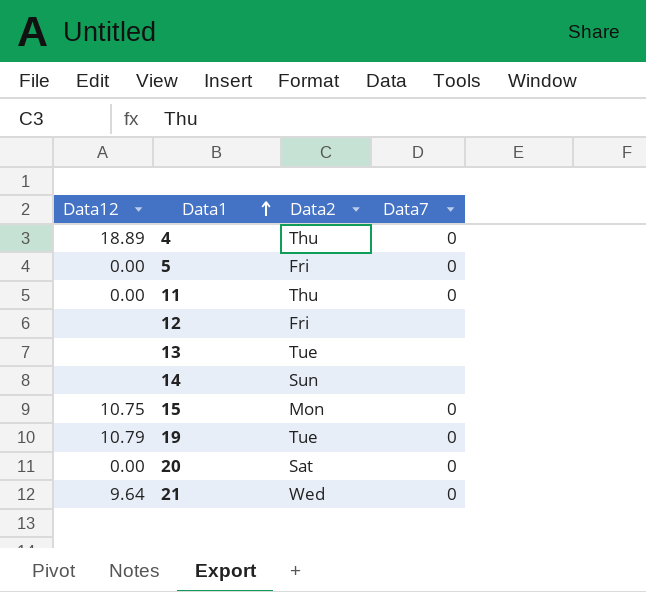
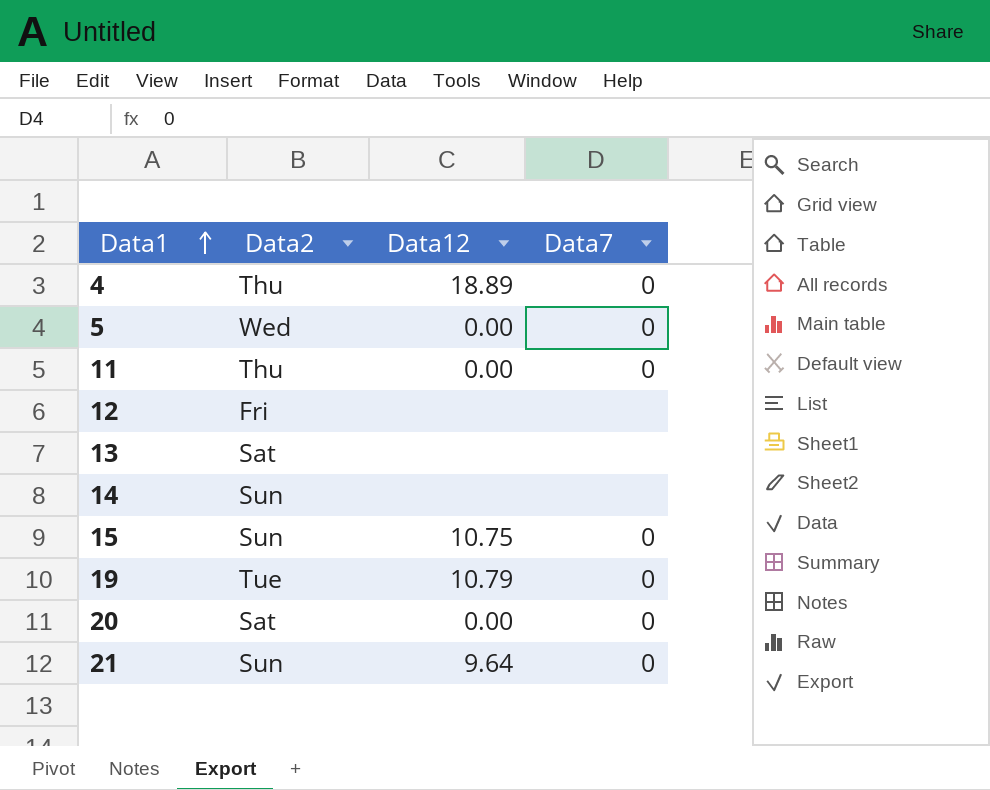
column Data12 | position: 1 -> 3
5 | Data2: Fri -> Wed
13 | Data2: Tue -> Sat
15 | Data2: Mon -> Sun
21 | Data2: Wed -> Sun

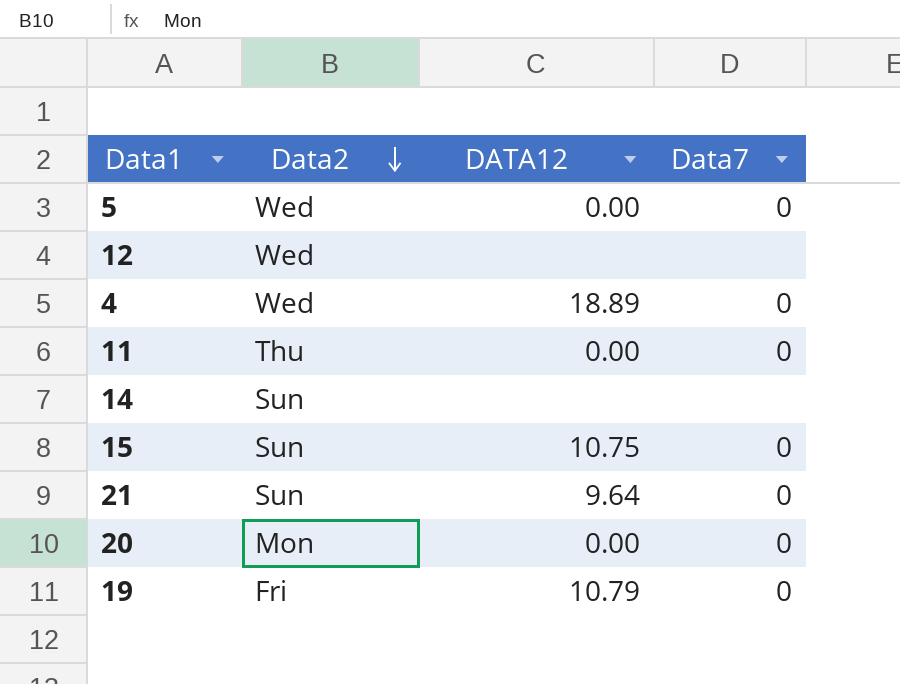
row order: Data1 ascending -> Data2 descending
column name: Data12 -> DATA12
row 13: Sat | none | none -> none
12 | Data2: Fri -> Wed
4 | Data2: Thu -> Wed
20 | Data2: Sat -> Mon
19 | Data2: Tue -> Fri

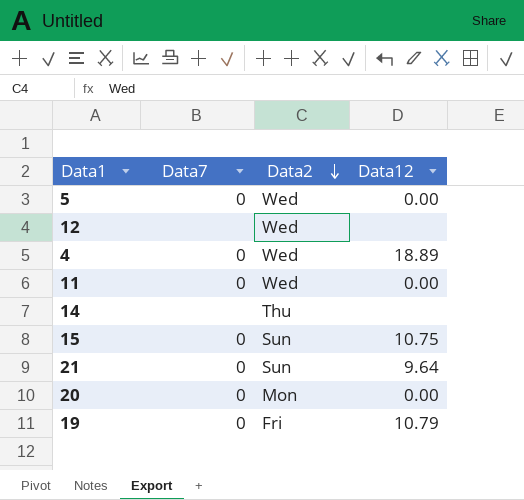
column Data7 | position: 4 -> 2
column name: DATA12 -> Data12
11 | Data2: Thu -> Wed
14 | Data2: Sun -> Thu

